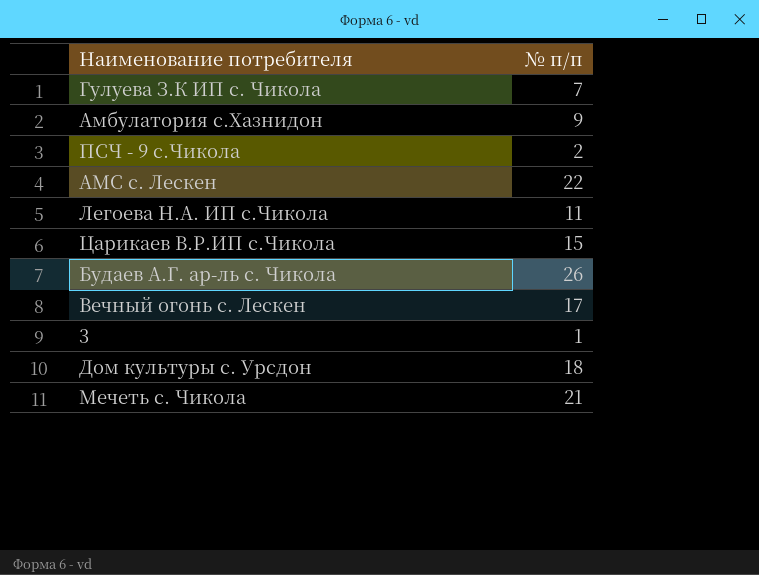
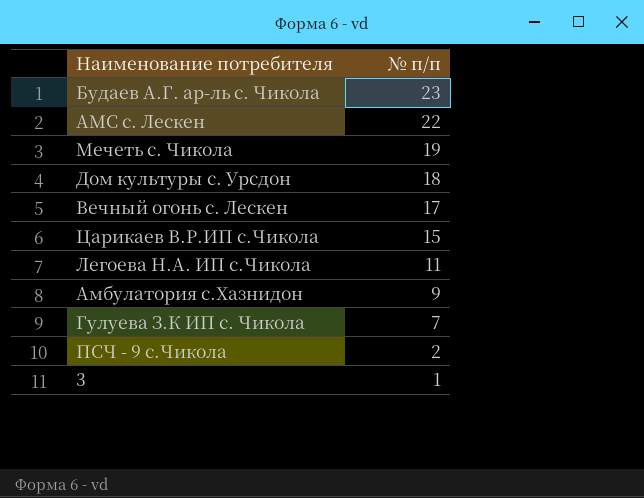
row order: none -> № п/п descending
Будаев А.Г. ар-ль с. Чикола | № п/п: 26 -> 23
Мечеть с. Чикола | № п/п: 21 -> 19

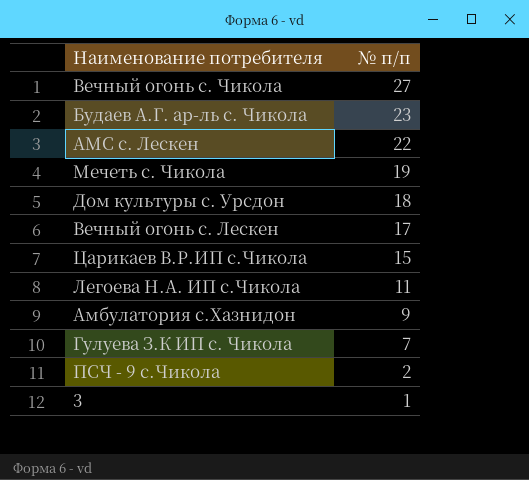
row Вечный огонь с. Чикола: none -> 27

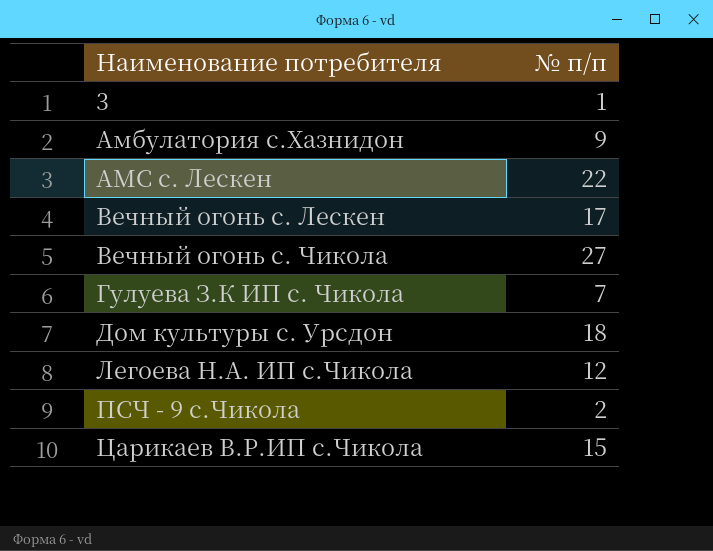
row order: № п/п descending -> Наименование потребителя ascending
row Будаев А.Г. ар-ль с. Чикола: 23 -> none
row Мечеть с. Чикола: 19 -> none
Легоева Н.А. ИП с.Чикола | № п/п: 11 -> 12

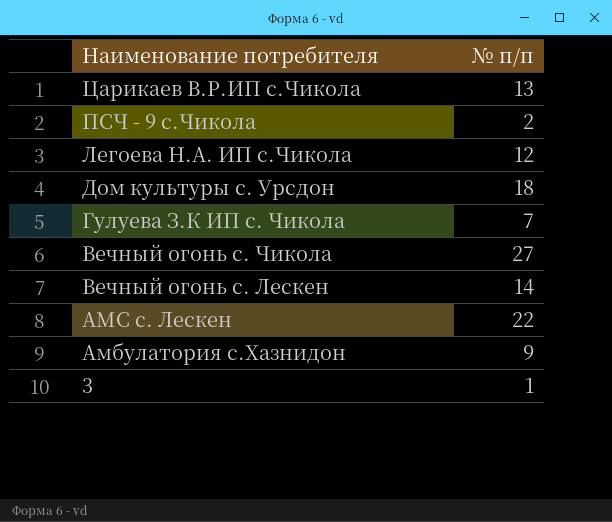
row order: Наименование потребителя ascending -> Наименование потребителя descending
Царикаев В.Р.ИП с.Чикола | № п/п: 15 -> 13
Вечный огонь с. Лескен | № п/п: 17 -> 14

